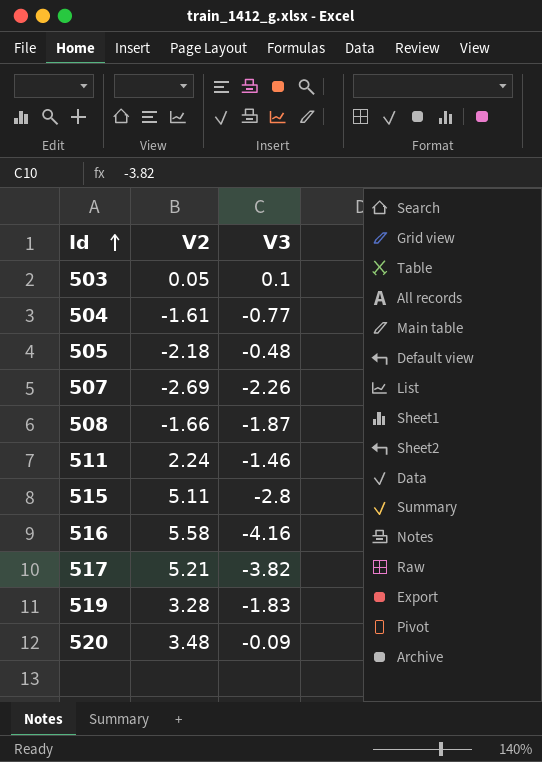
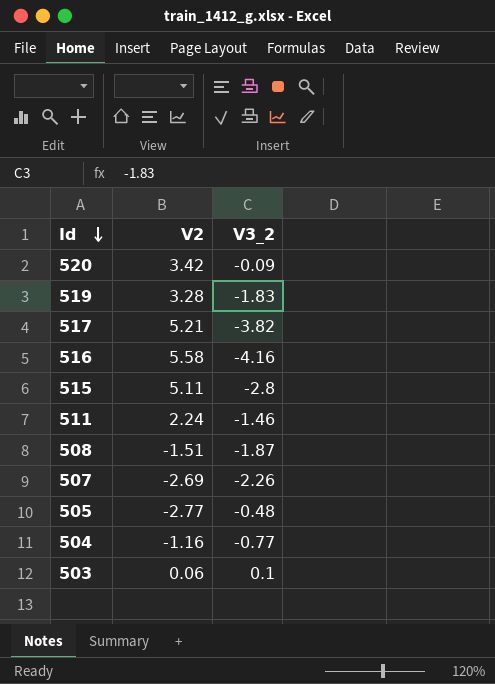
row order: Id ascending -> Id descending
column name: V3 -> V3_2
520 | V2: 3.48 -> 3.42
508 | V2: -1.66 -> -1.51
505 | V2: -2.18 -> -2.77
504 | V2: -1.61 -> -1.16
503 | V2: 0.05 -> 0.06

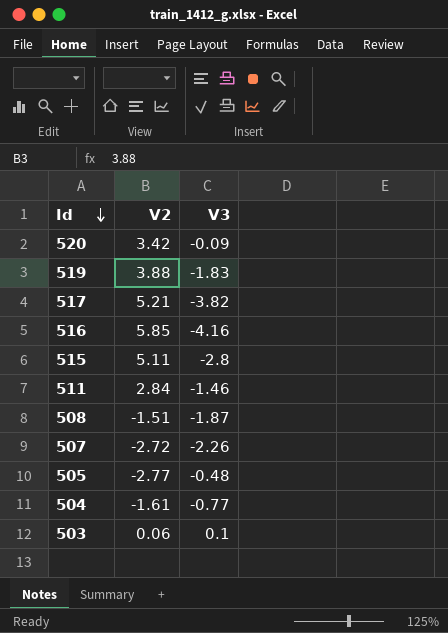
column name: V3_2 -> V3
519 | V2: 3.28 -> 3.88
516 | V2: 5.58 -> 5.85
511 | V2: 2.24 -> 2.84
507 | V2: -2.69 -> -2.72
504 | V2: -1.16 -> -1.61

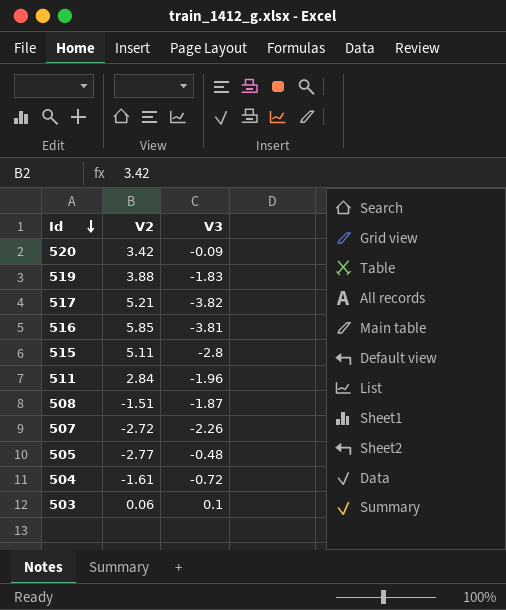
516 | V3: -4.16 -> -3.81
511 | V3: -1.46 -> -1.96
504 | V3: -0.77 -> -0.72

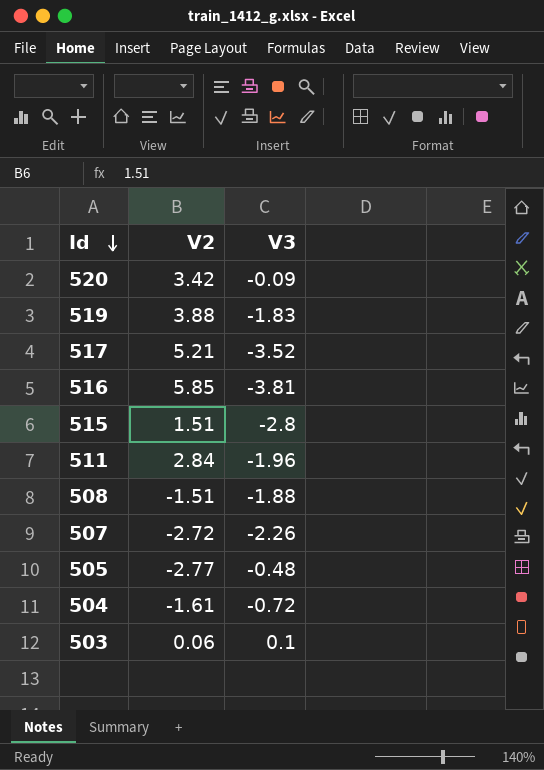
517 | V3: -3.82 -> -3.52
515 | V2: 5.11 -> 1.51
508 | V3: -1.87 -> -1.88

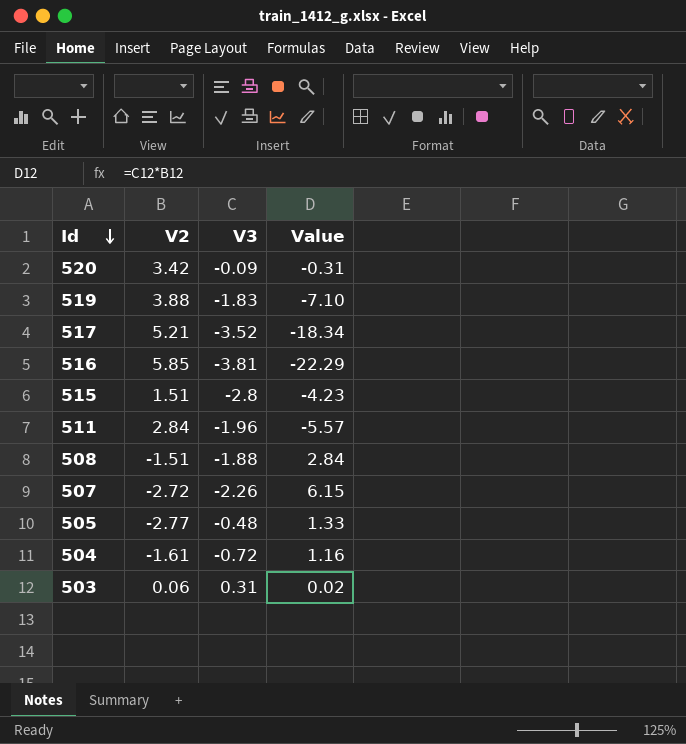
column Value | formula: none -> [V2] * [V3]
503 | V3: 0.1 -> 0.31

